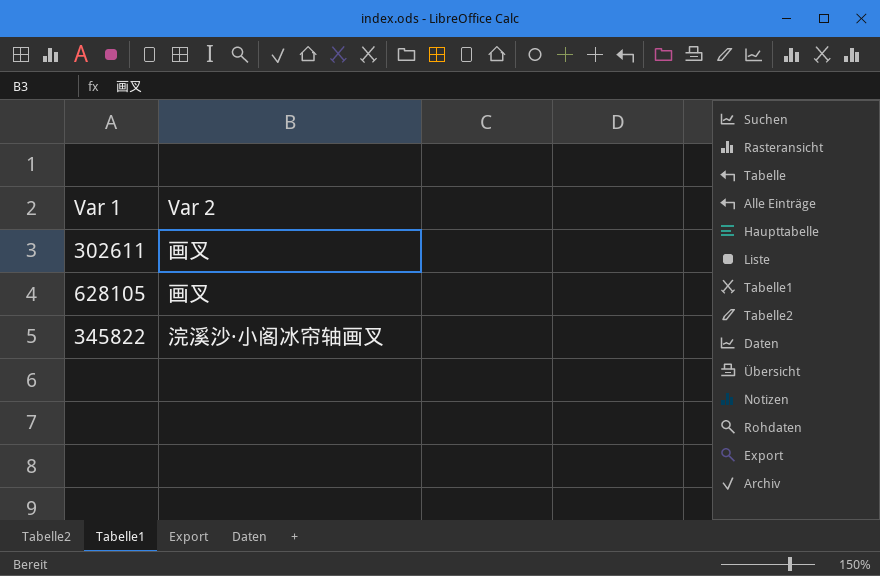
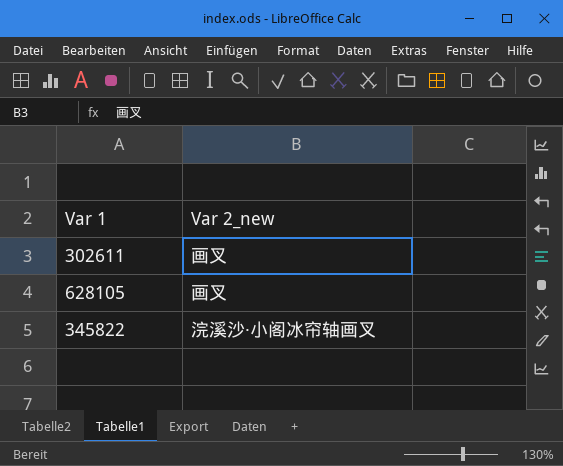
column name: Var 2 -> Var 2_new

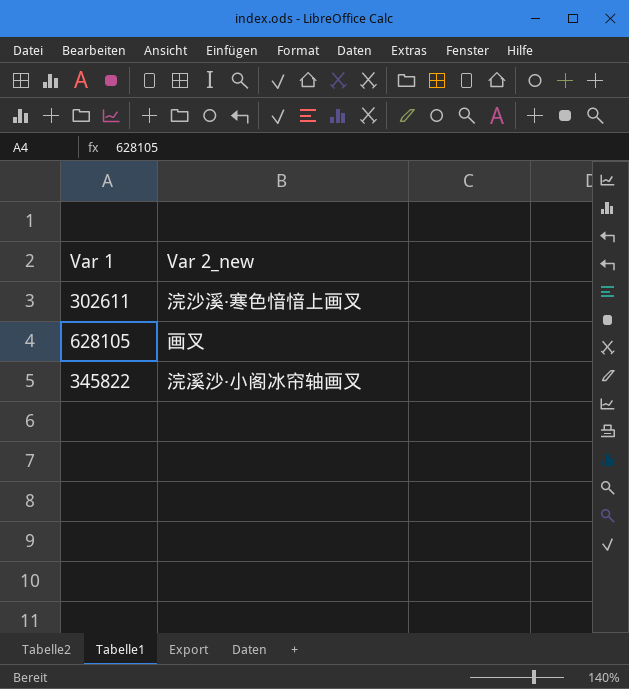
302611 | Var 2_new: 画叉 -> 浣沙溪·寒色愔愔上画叉

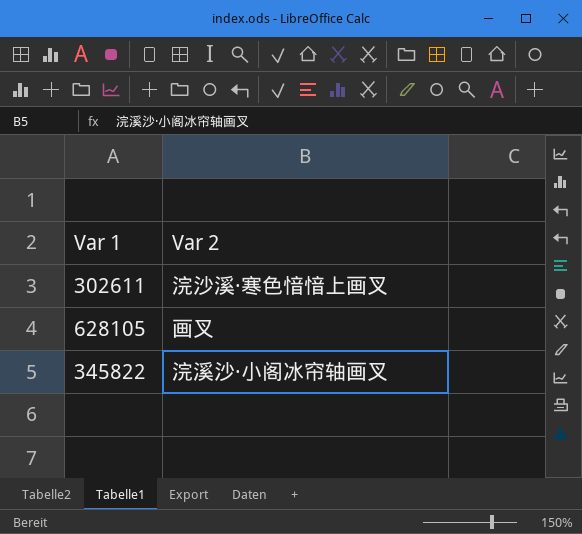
column name: Var 2_new -> Var 2

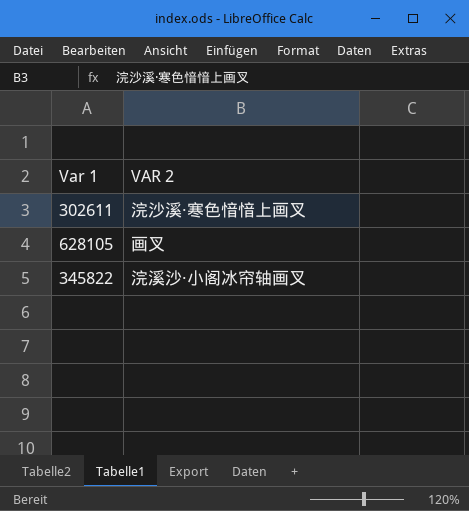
column name: Var 2 -> VAR 2

